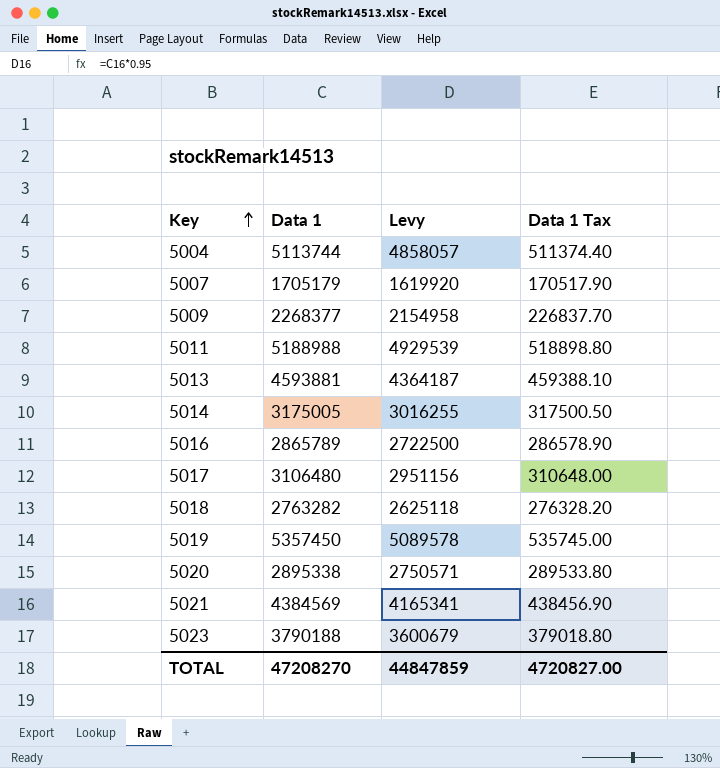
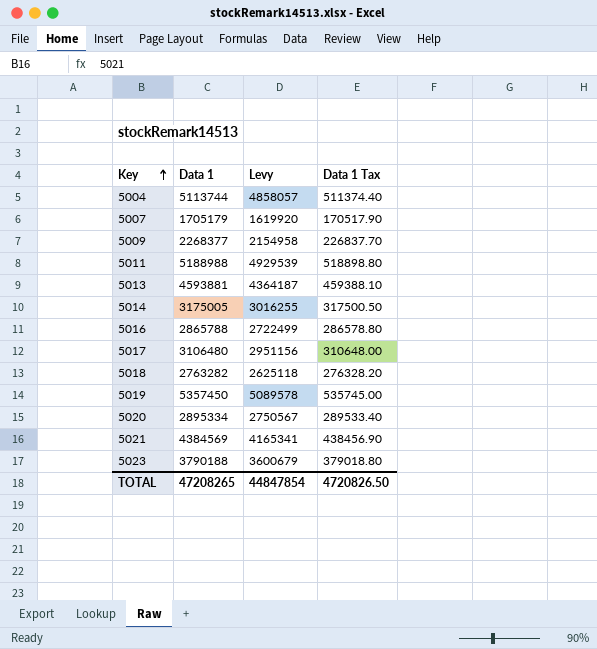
5016 | Data 1: 2865789 -> 2865788
5016 | Levy: 2722500 -> 2722499
5016 | Data 1 Tax: 286578.90 -> 286578.80
5020 | Data 1: 2895338 -> 2895334
5020 | Levy: 2750571 -> 2750567
5020 | Data 1 Tax: 289533.80 -> 289533.40
TOTAL | Data 1: 47208270 -> 47208265
TOTAL | Levy: 44847859 -> 44847854
TOTAL | Data 1 Tax: 4720827.00 -> 4720826.50

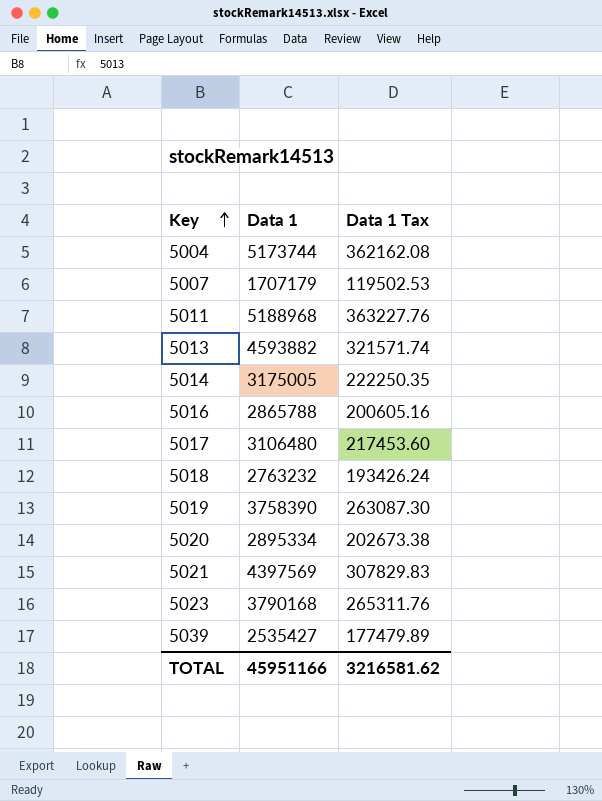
column Levy | formula: [Data 1] * 0.95 -> none
column Data 1 Tax | formula: [Data 1] * 0.1 -> [Data 1] * 0.07
row 5009: 2268377 | 2154958 | 226837.70 -> none
5004 | Data 1: 5113744 -> 5173744
5007 | Data 1: 1705179 -> 1707179
5011 | Data 1: 5188988 -> 5188968
5013 | Data 1: 4593881 -> 4593882
5018 | Data 1: 2763282 -> 2763232
5019 | Data 1: 5357450 -> 3758390
5021 | Data 1: 4384569 -> 4397569
5023 | Data 1: 3790188 -> 3790168
row 5039: none -> 2535427 | 177479.89
TOTAL | Data 1: 47208265 -> 45951166
TOTAL | Data 1 Tax: 4720826.50 -> 3216581.62

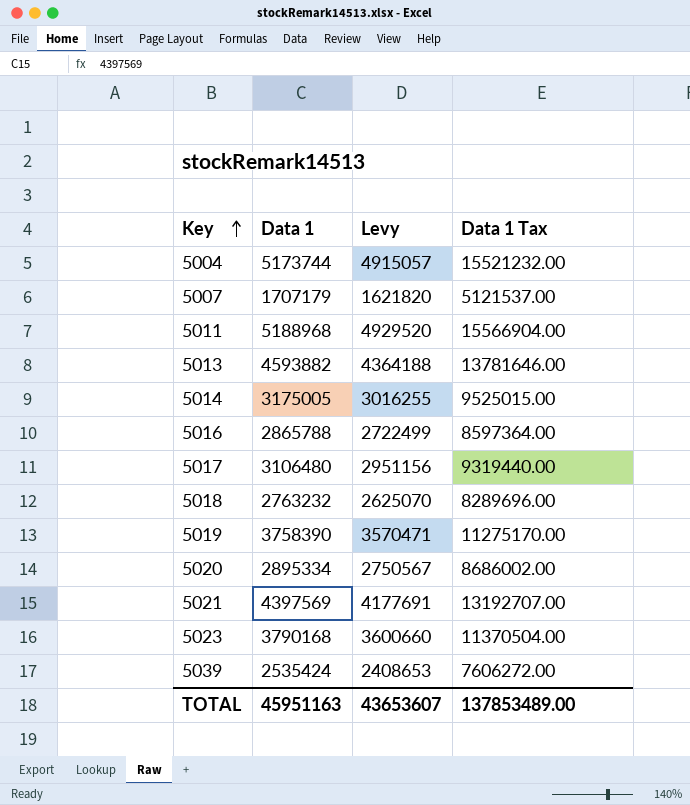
column Levy | formula: none -> [Data 1] * 0.95
column Data 1 Tax | formula: [Data 1] * 0.07 -> [Data 1] * 3
5039 | Data 1: 2535427 -> 2535424
TOTAL | Data 1: 45951166 -> 45951163
TOTAL | Data 1 Tax: 3216581.62 -> 137853489.00

